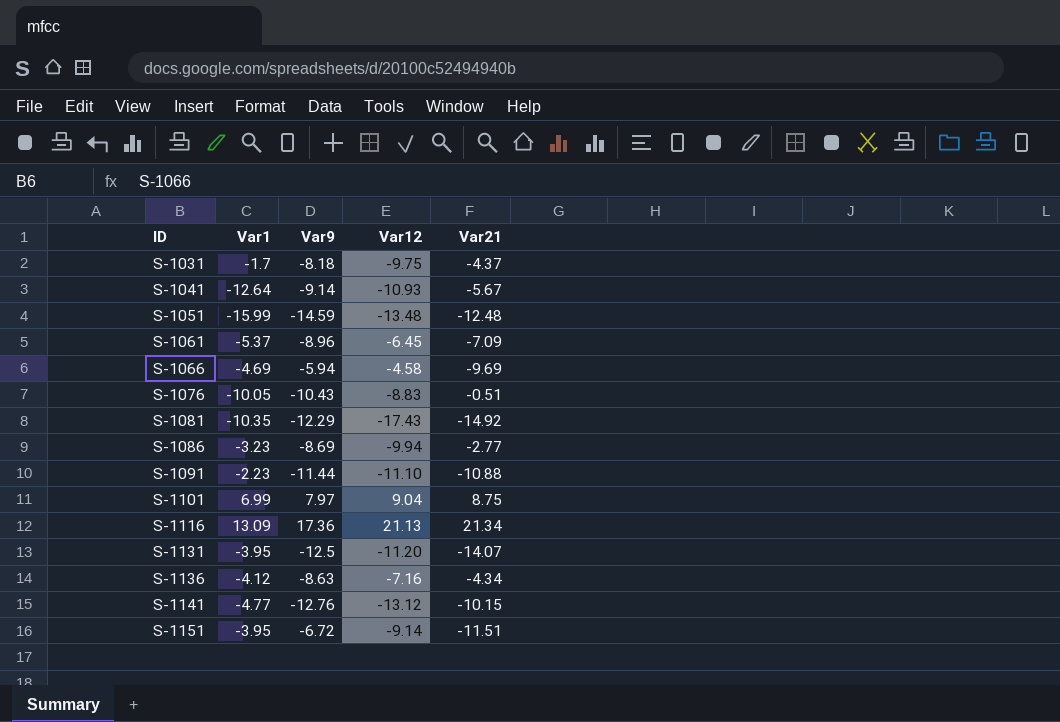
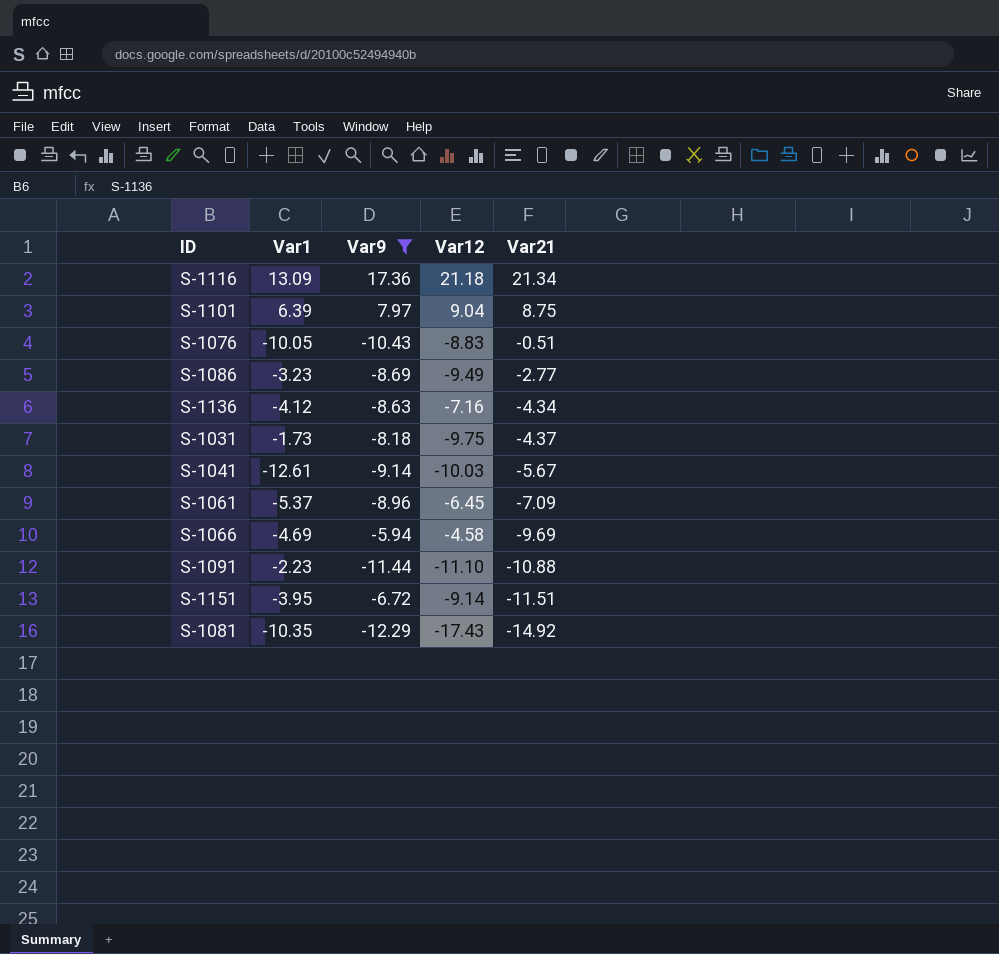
filter: none -> Var9 >= -12.29
row order: ID ascending -> Var21 descending
S-1116 | Var12: 21.13 -> 21.18
S-1101 | Var1: 6.99 -> 6.39
S-1086 | Var12: -9.94 -> -9.49
S-1031 | Var1: -1.7 -> -1.73
S-1041 | Var1: -12.64 -> -12.61
S-1041 | Var12: -10.93 -> -10.03

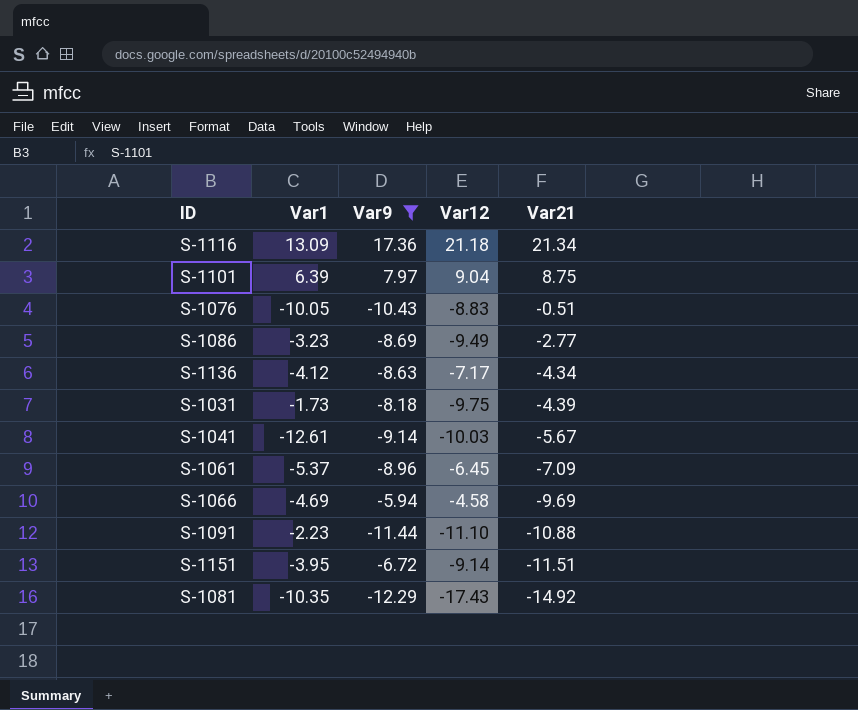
S-1136 | Var12: -7.16 -> -7.17
S-1031 | Var21: -4.37 -> -4.39

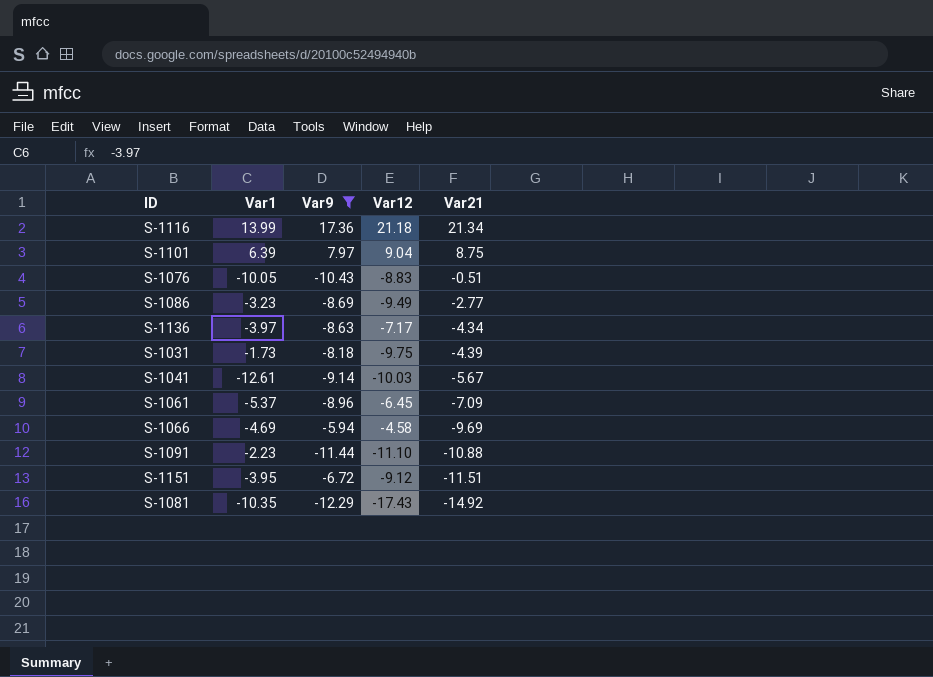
S-1116 | Var1: 13.09 -> 13.99
S-1136 | Var1: -4.12 -> -3.97
S-1151 | Var12: -9.14 -> -9.12

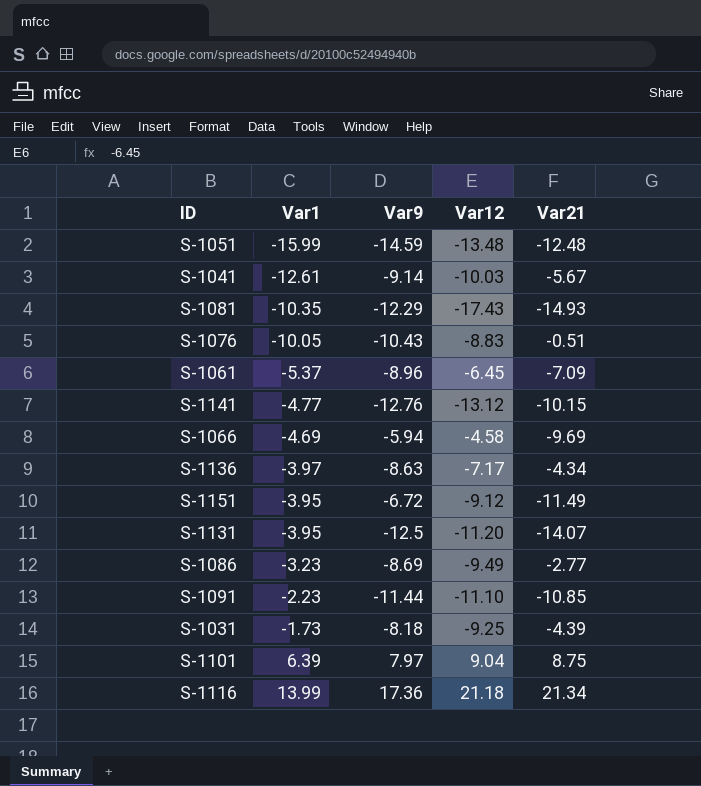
filter: Var9 >= -12.29 -> none
row order: Var21 descending -> Var1 ascending
S-1081 | Var21: -14.92 -> -14.93
S-1151 | Var21: -11.51 -> -11.49
S-1091 | Var21: -10.88 -> -10.85
S-1031 | Var12: -9.75 -> -9.25

